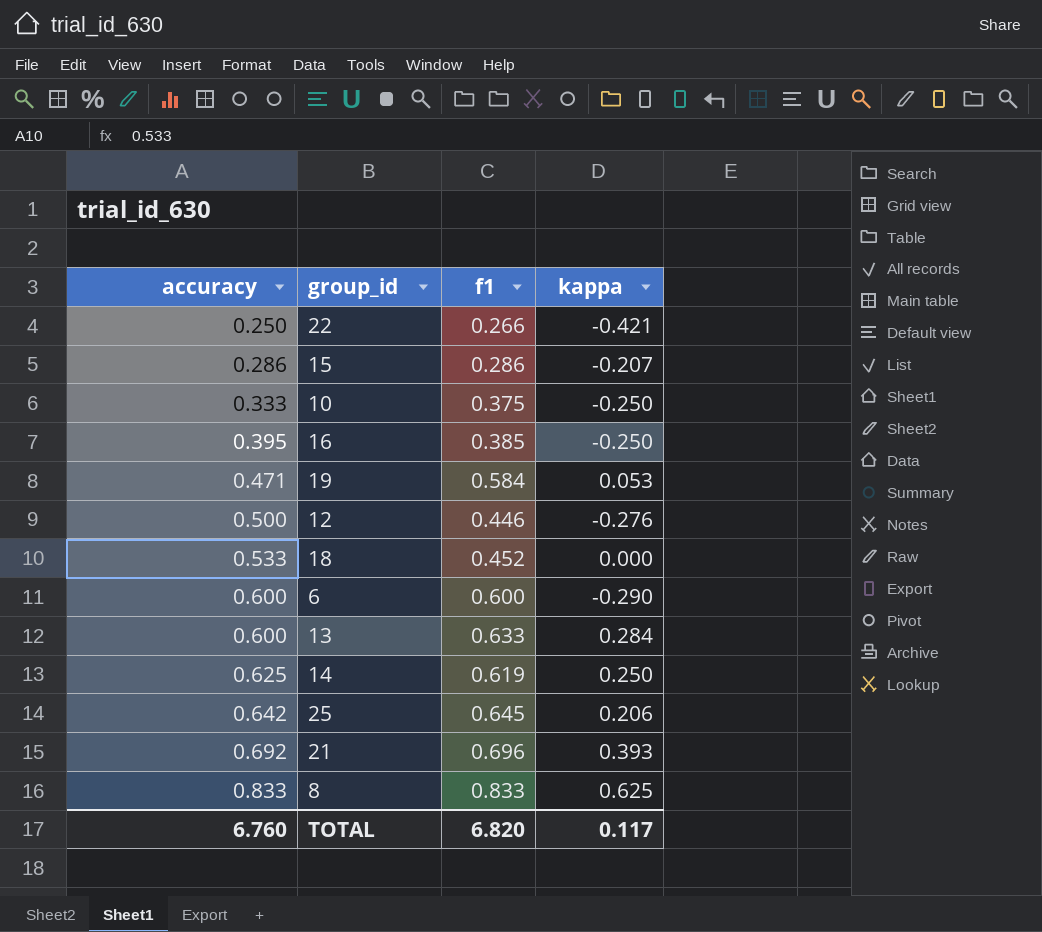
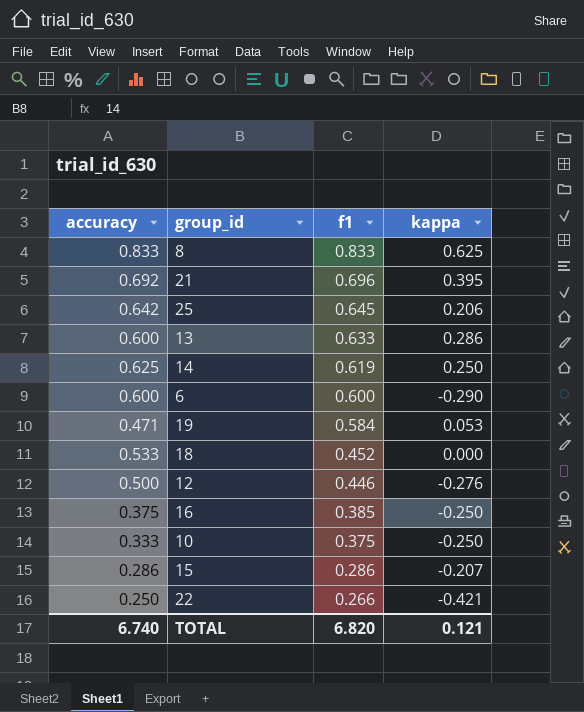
row order: accuracy ascending -> f1 descending
21 | kappa: 0.393 -> 0.395
13 | kappa: 0.284 -> 0.286
16 | accuracy: 0.395 -> 0.375
TOTAL | accuracy: 6.760 -> 6.740
TOTAL | kappa: 0.117 -> 0.121

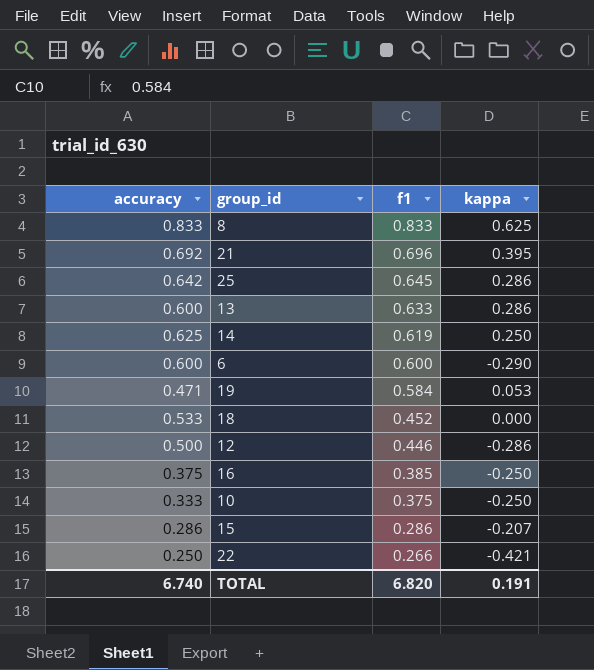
25 | kappa: 0.206 -> 0.286
12 | kappa: -0.276 -> -0.286
TOTAL | kappa: 0.121 -> 0.191

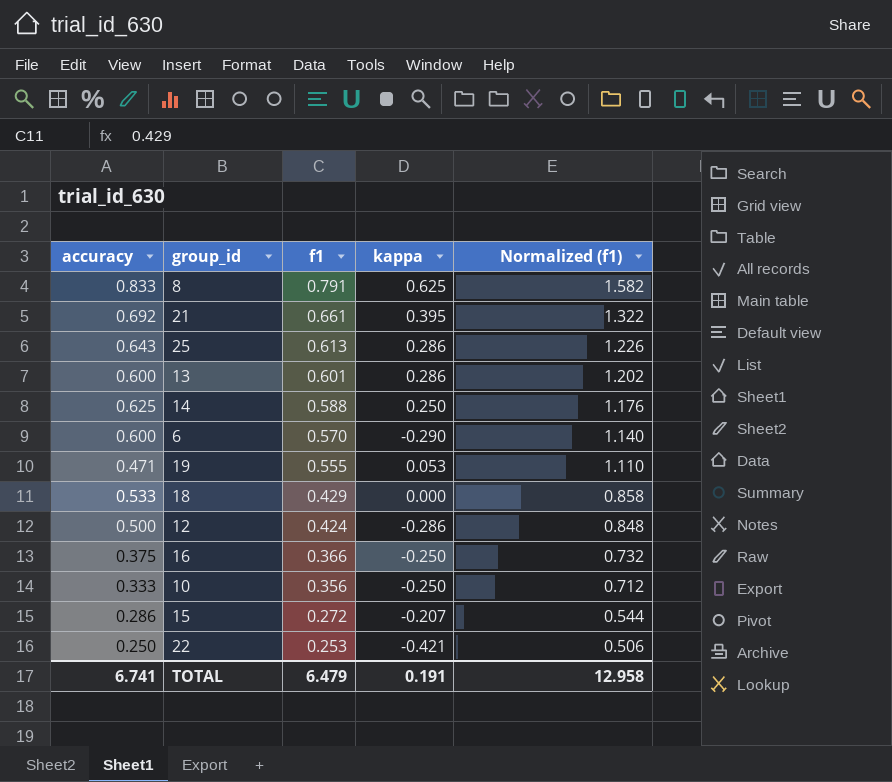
column Normalized (f1) | formula: none -> [f1] * 2
8 | f1: 0.833 -> 0.791
21 | f1: 0.696 -> 0.661
25 | accuracy: 0.642 -> 0.643
25 | f1: 0.645 -> 0.613
13 | f1: 0.633 -> 0.601
14 | f1: 0.619 -> 0.588
6 | f1: 0.600 -> 0.570
19 | f1: 0.584 -> 0.555
18 | f1: 0.452 -> 0.429
12 | f1: 0.446 -> 0.424
16 | f1: 0.385 -> 0.366
10 | f1: 0.375 -> 0.356
15 | f1: 0.286 -> 0.272
22 | f1: 0.266 -> 0.253
TOTAL | accuracy: 6.740 -> 6.741
TOTAL | f1: 6.820 -> 6.479

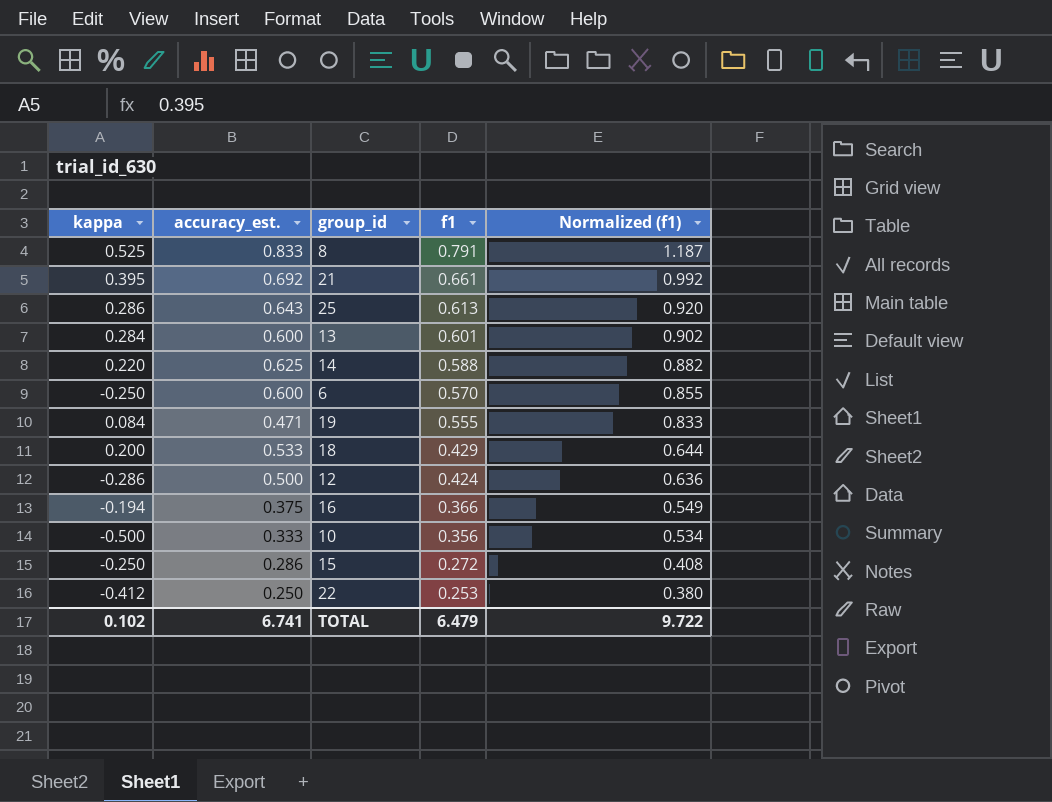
column kappa | position: 4 -> 1
column name: accuracy -> accuracy_est.
column Normalized (f1) | formula: [f1] * 2 -> [f1] * 1.5
8 | kappa: 0.625 -> 0.525
13 | kappa: 0.286 -> 0.284
14 | kappa: 0.250 -> 0.220
6 | kappa: -0.290 -> -0.250
19 | kappa: 0.053 -> 0.084
18 | kappa: 0.000 -> 0.200
16 | kappa: -0.250 -> -0.194
10 | kappa: -0.250 -> -0.500
15 | kappa: -0.207 -> -0.250
22 | kappa: -0.421 -> -0.412
TOTAL | kappa: 0.191 -> 0.102
TOTAL | Normalized (f1): 12.958 -> 9.722

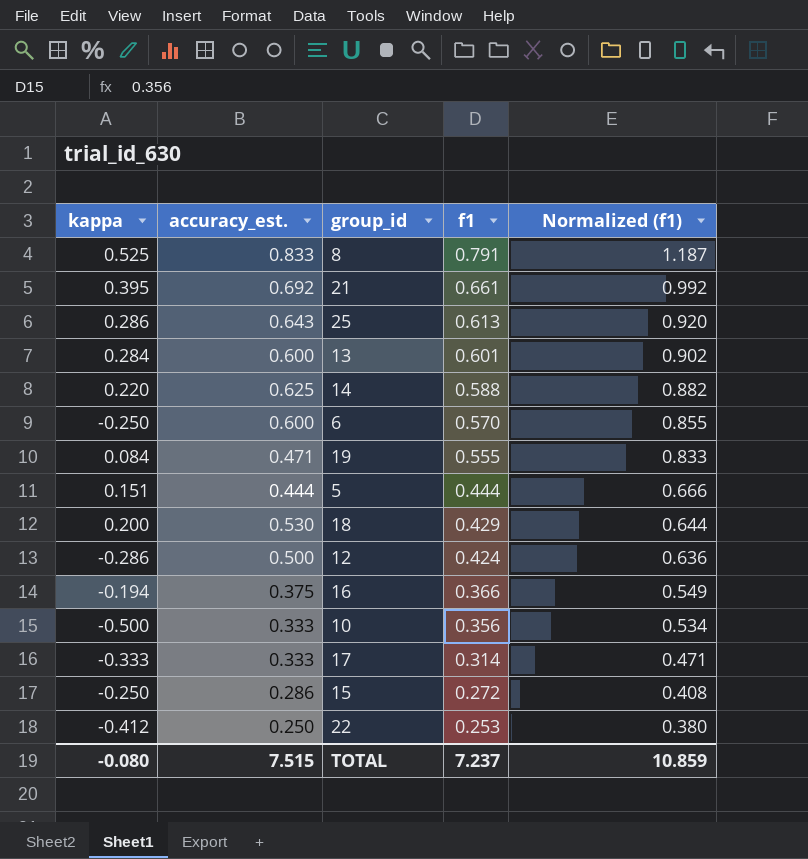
row 5: none -> 0.151 | 0.444 | 0.444 | 0.666
18 | accuracy_est.: 0.533 -> 0.530
row 17: none -> -0.333 | 0.333 | 0.314 | 0.471
TOTAL | kappa: 0.102 -> -0.080
TOTAL | accuracy_est.: 6.741 -> 7.515
TOTAL | f1: 6.479 -> 7.237
TOTAL | Normalized (f1): 9.722 -> 10.859

